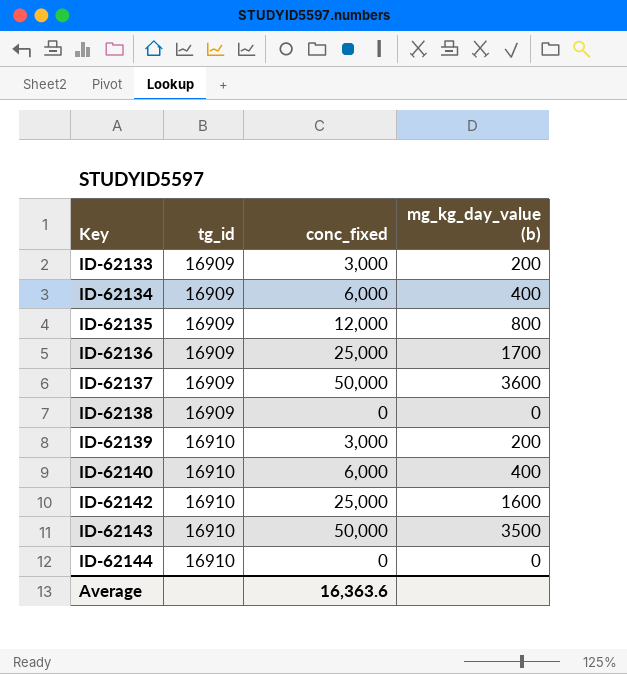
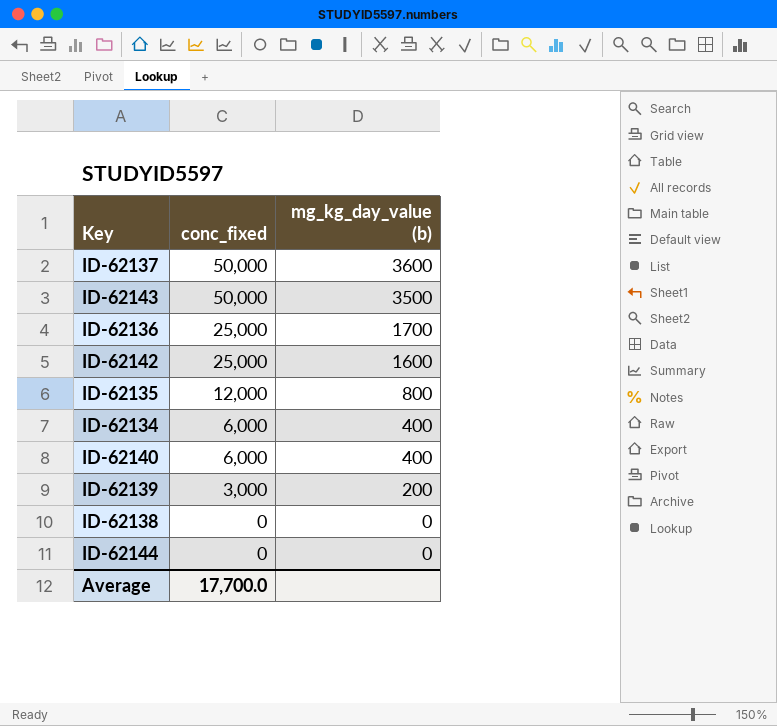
row order: Key ascending -> conc_fixed descending
column tg_id | position: 2 -> none
row ID-62133: 16909 | 3,000 | 200 -> none
Average | conc_fixed: 16,363.6 -> 17,700.0

